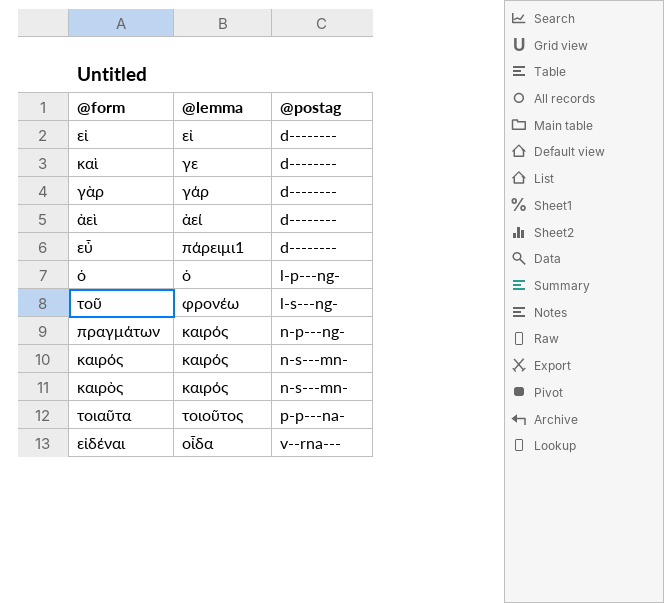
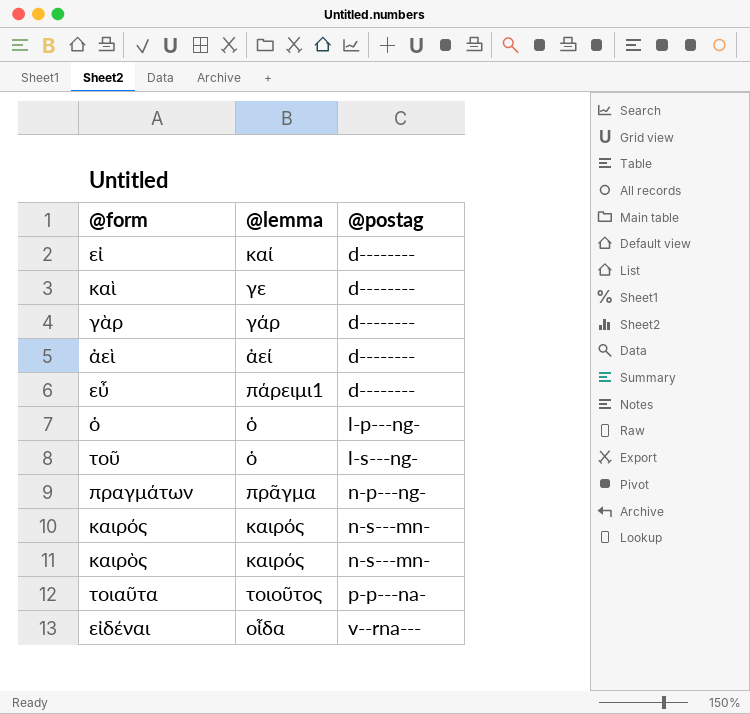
εἰ | @lemma: εἰ -> καί
τοῦ | @lemma: φρονέω -> ὁ
πραγμάτων | @lemma: καιρός -> πρᾶγμα

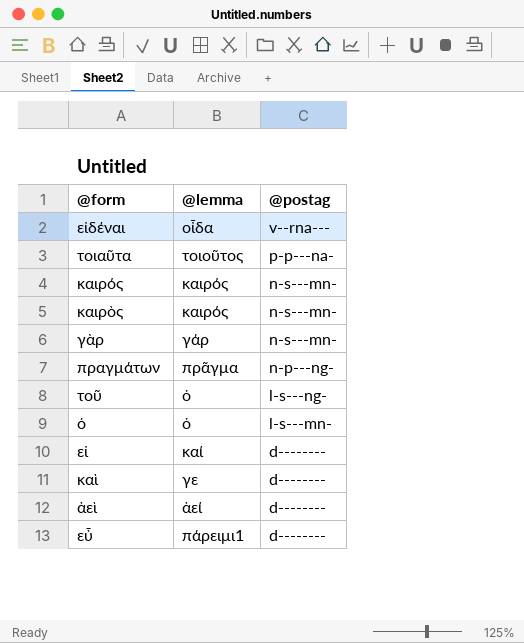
row order: @postag ascending -> @postag descending
γὰρ | @postag: d-------- -> n-s---mn-
ὁ | @postag: l-p---ng- -> l-s---mn-

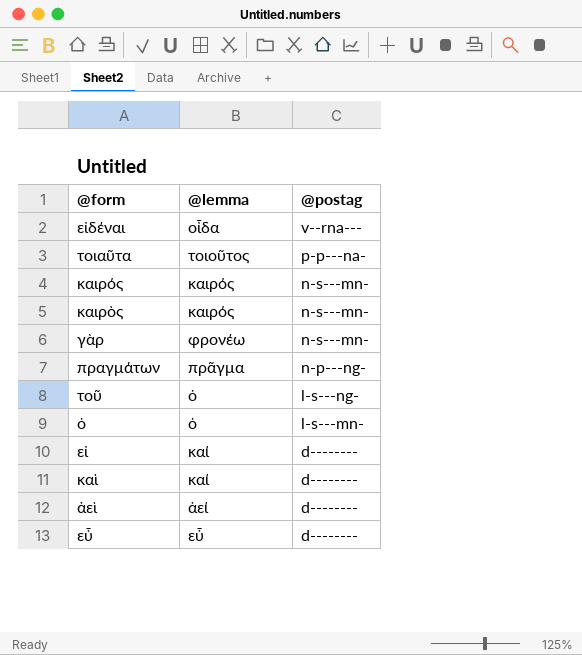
γὰρ | @lemma: γάρ -> φρονέω
καὶ | @lemma: γε -> καί
εὖ | @lemma: πάρειμι1 -> εὖ

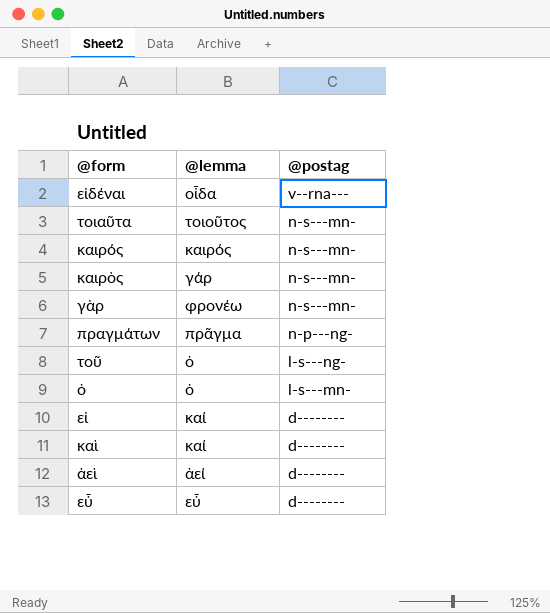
τοιαῦτα | @postag: p-p---na- -> n-s---mn-
καιρὸς | @lemma: καιρός -> γάρ

